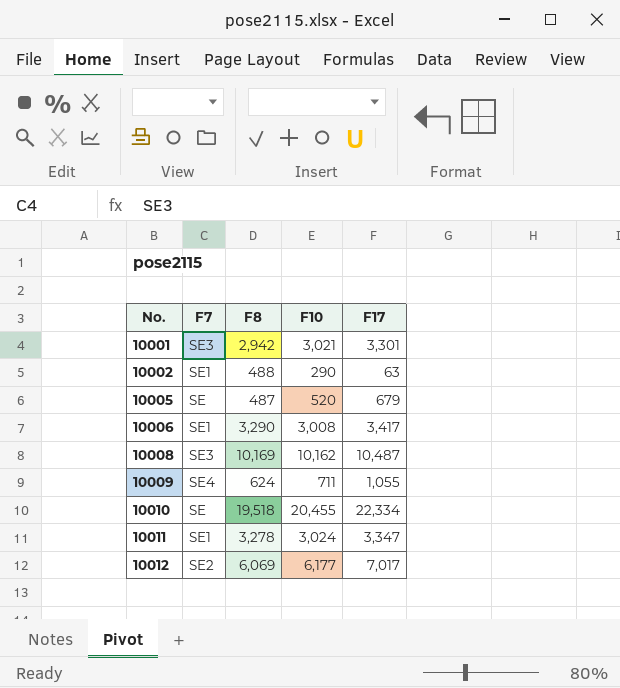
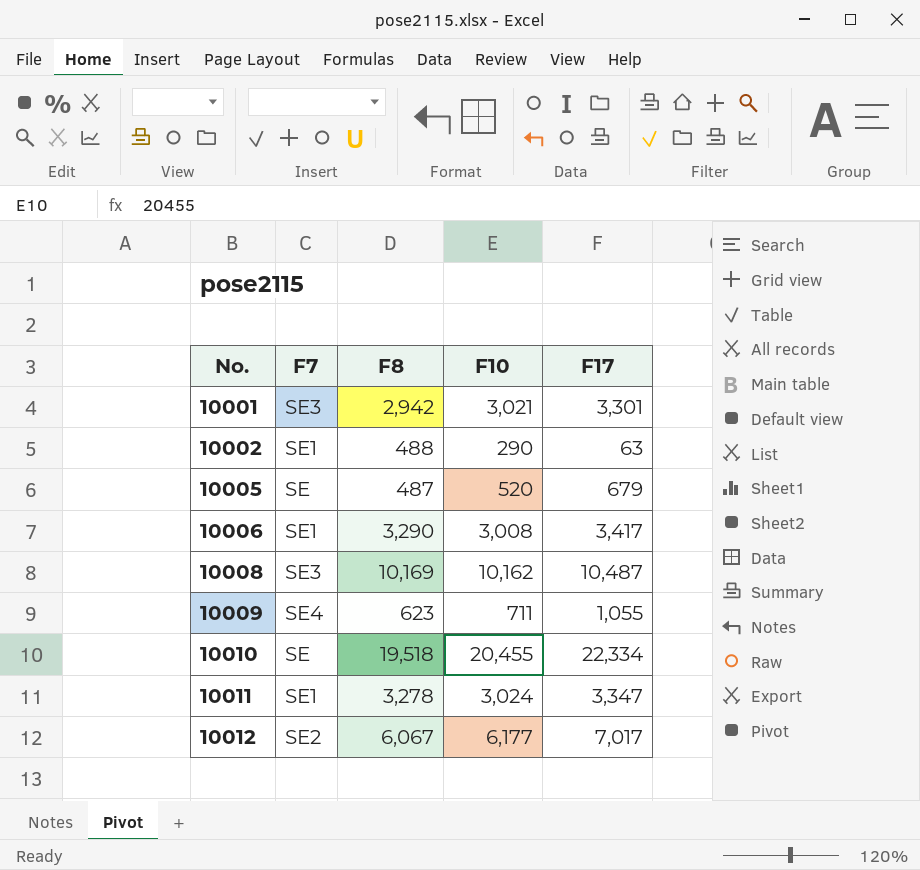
10009 | F8: 624 -> 623
10012 | F8: 6,069 -> 6,067

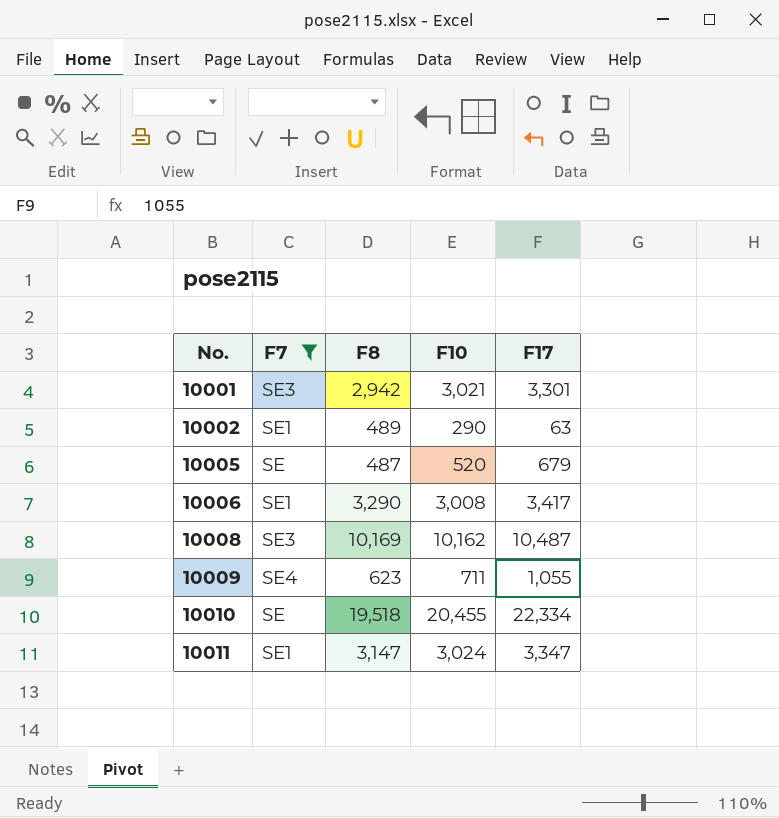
filter: none -> F7 != SE2
10002 | F8: 488 -> 489
10011 | F8: 3,278 -> 3,147

